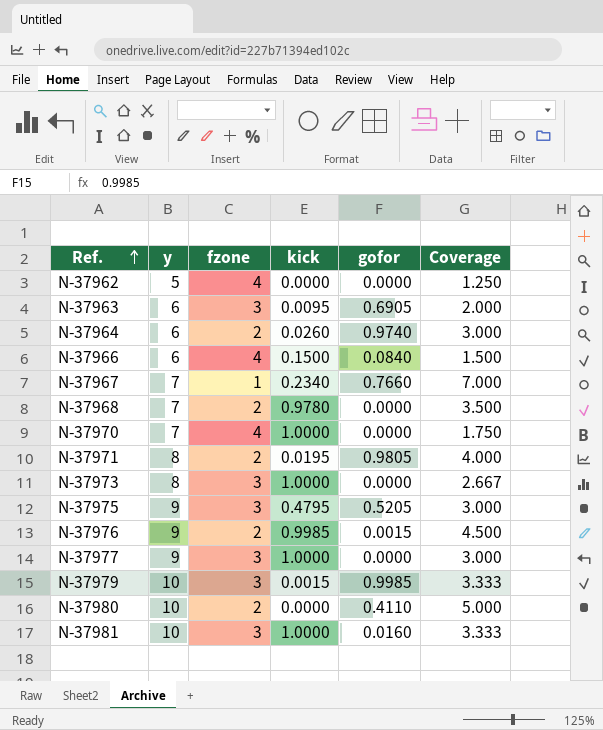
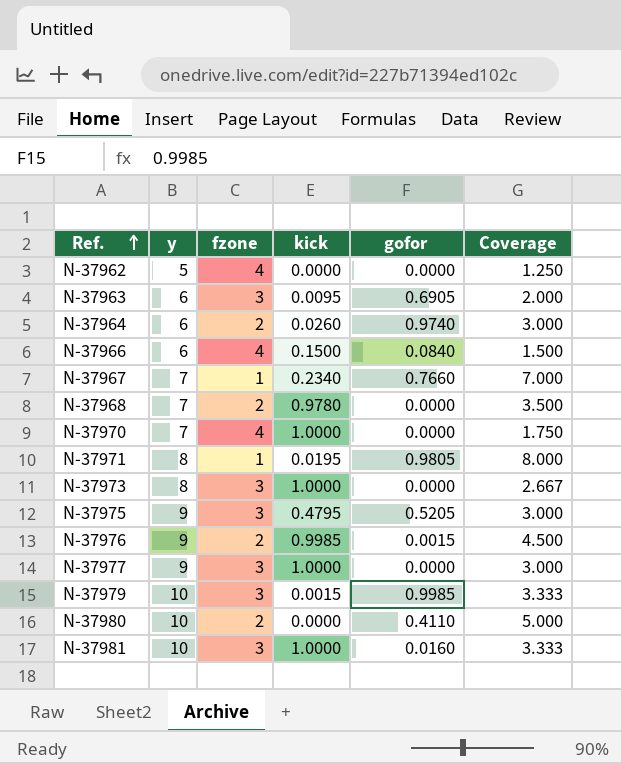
N-37971 | fzone: 2 -> 1
N-37971 | Coverage: 4.000 -> 8.000

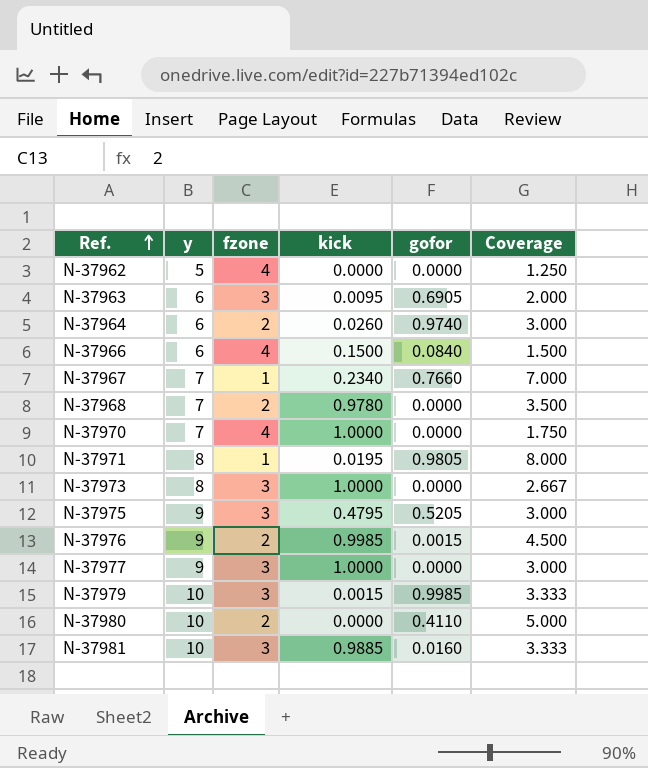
N-37981 | kick: 1.0000 -> 0.9885

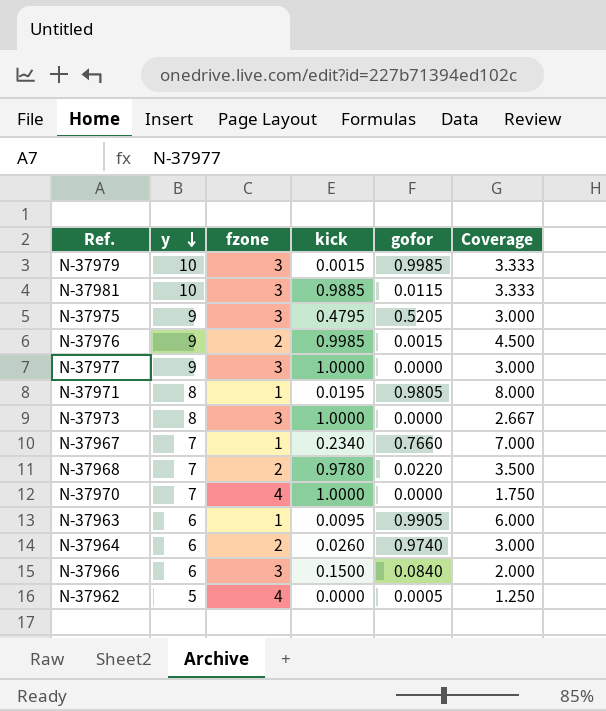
row order: Ref. ascending -> y descending
row N-37980: 10 | 2 | 0.0000 | 0.4110 | 5.000 -> none
N-37981 | gofor: 0.0160 -> 0.0115
N-37968 | gofor: 0.0000 -> 0.0220
N-37963 | fzone: 3 -> 1
N-37963 | gofor: 0.6905 -> 0.9905
N-37963 | Coverage: 2.000 -> 6.000
N-37966 | fzone: 4 -> 3
N-37966 | Coverage: 1.500 -> 2.000
N-37962 | gofor: 0.0000 -> 0.0005

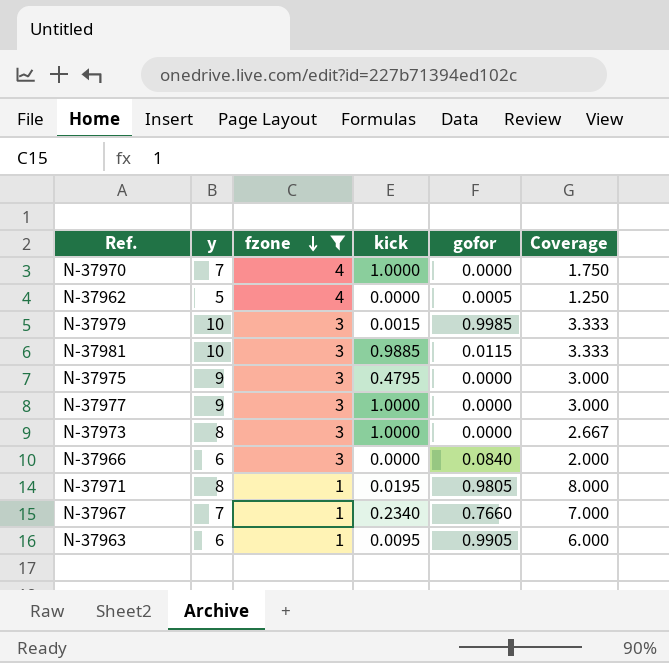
filter: none -> fzone != 2
row order: y descending -> fzone descending
N-37975 | gofor: 0.5205 -> 0.0000
N-37966 | kick: 0.1500 -> 0.0000

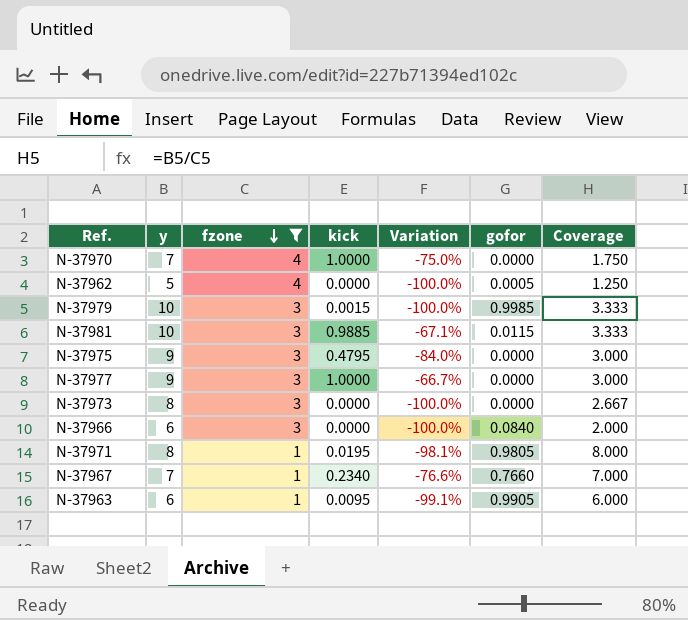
column Variation | formula: none -> ([kick] - [fzone]) / [fzone]
N-37973 | kick: 1.0000 -> 0.0000

